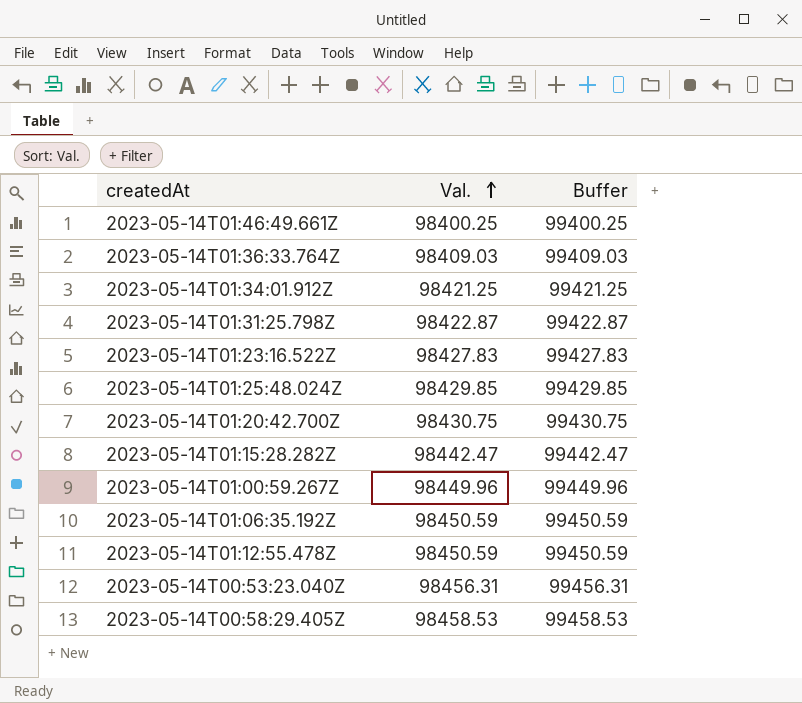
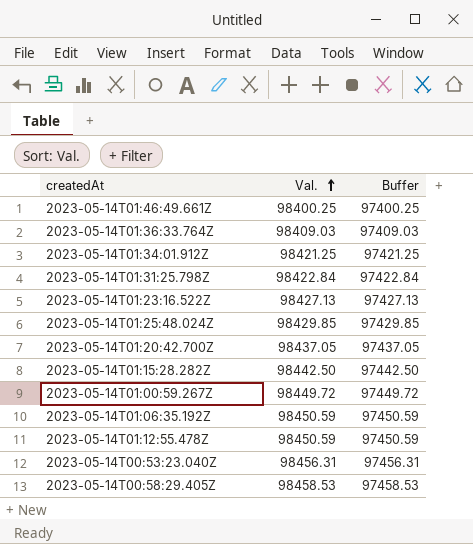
column Buffer | formula: [Val.] + 1000 -> [Val.] - 1000
2023-05-14T01:31:25.798Z | Val.: 98422.87 -> 98422.84
2023-05-14T01:23:16.522Z | Val.: 98427.83 -> 98427.13
2023-05-14T01:20:42.700Z | Val.: 98430.75 -> 98437.05
2023-05-14T01:15:28.282Z | Val.: 98442.47 -> 98442.50
2023-05-14T01:00:59.267Z | Val.: 98449.96 -> 98449.72

